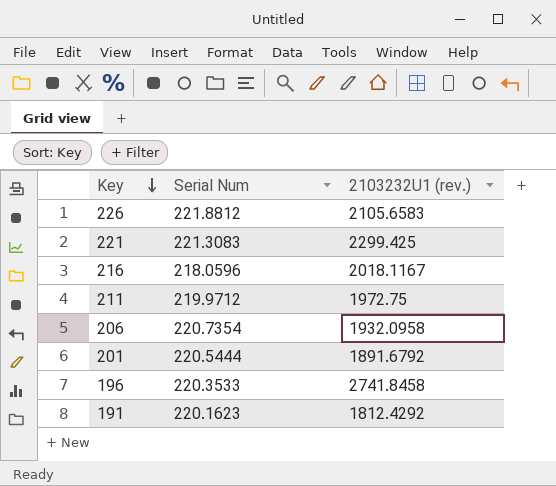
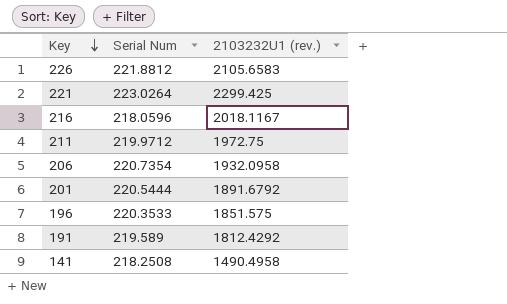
221 | Serial Num: 221.3083 -> 223.0264
196 | 2103232U1 (rev.): 2741.8458 -> 1851.575
191 | Serial Num: 220.1623 -> 219.589
row 141: none -> 218.2508 | 1490.4958

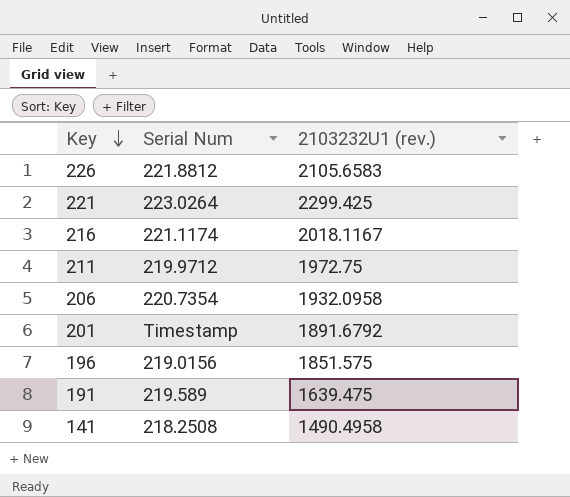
216 | Serial Num: 218.0596 -> 221.1174
201 | Serial Num: 220.5444 -> Timestamp
196 | Serial Num: 220.3533 -> 219.0156
191 | 2103232U1 (rev.): 1812.4292 -> 1639.475

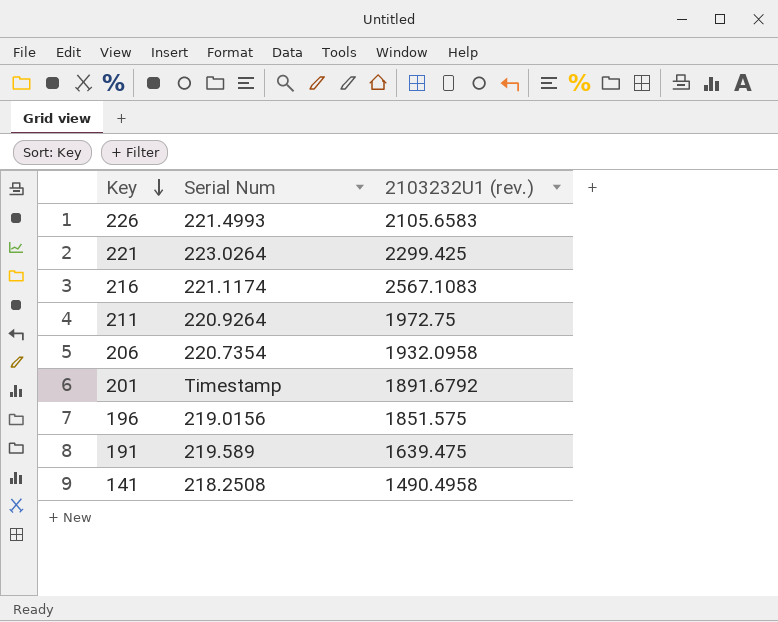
226 | Serial Num: 221.8812 -> 221.4993
216 | 2103232U1 (rev.): 2018.1167 -> 2567.1083
211 | Serial Num: 219.9712 -> 220.9264

